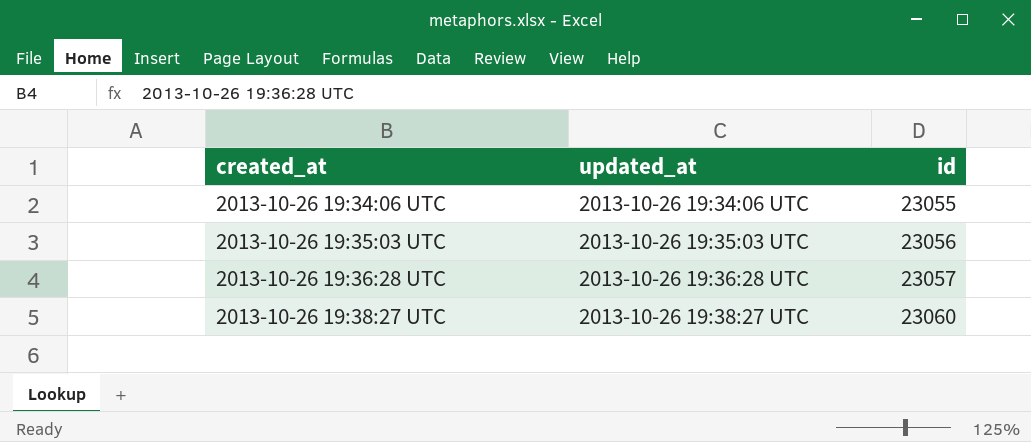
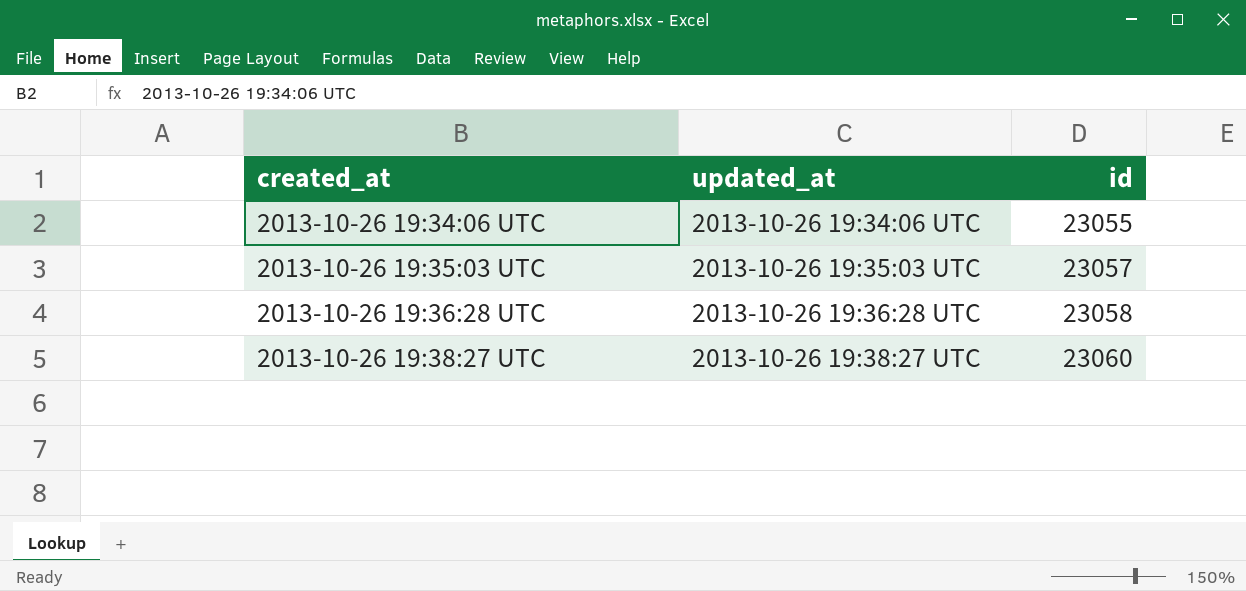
2013-10-26 19:35:03 UTC | id: 23056 -> 23057
2013-10-26 19:36:28 UTC | id: 23057 -> 23058

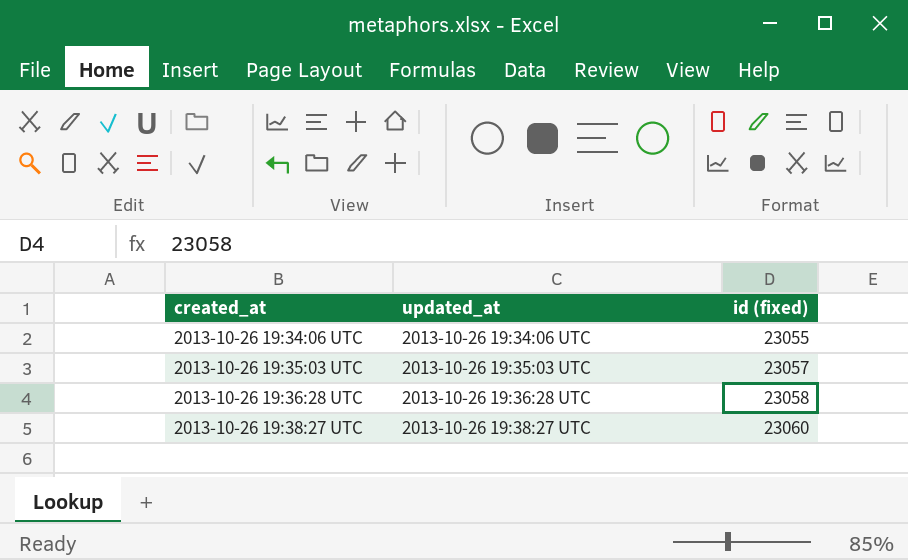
column name: id -> id (fixed)

